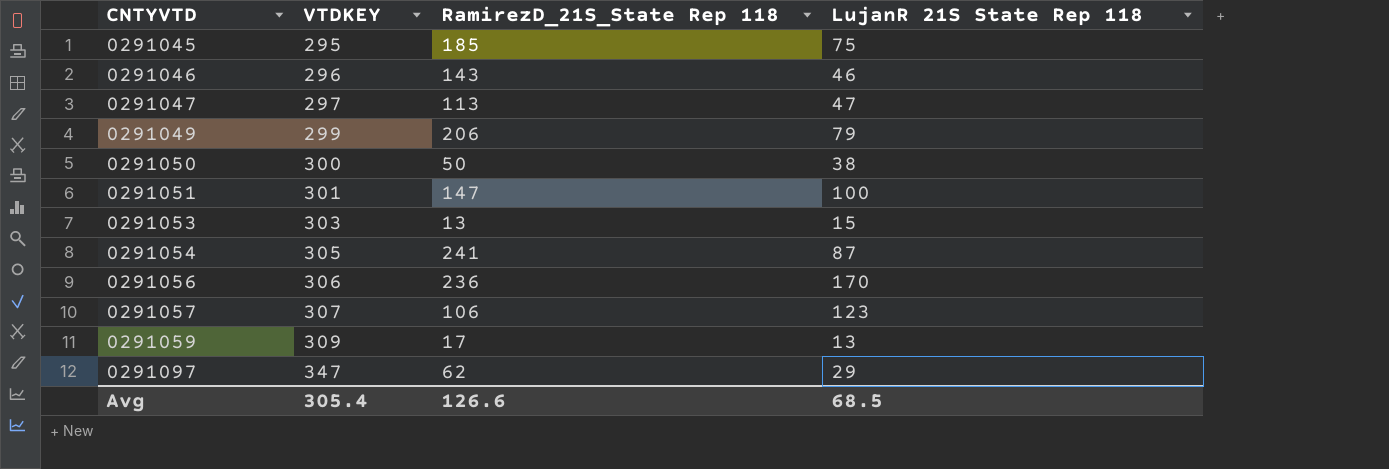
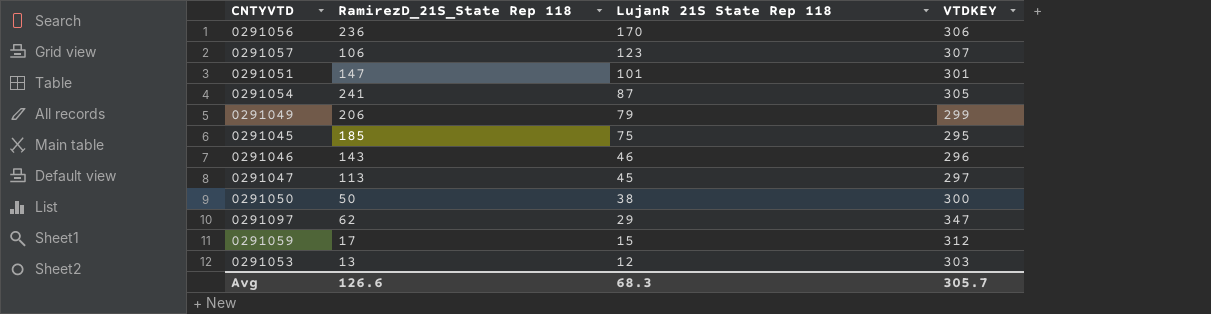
row order: CNTYVTD ascending -> LujanR 21S State Rep 118 descending
column VTDKEY | position: 2 -> 4
0291051 | LujanR 21S State Rep 118: 100 -> 101
0291047 | LujanR 21S State Rep 118: 47 -> 45
0291059 | LujanR 21S State Rep 118: 13 -> 15
0291059 | VTDKEY: 309 -> 312
0291053 | LujanR 21S State Rep 118: 15 -> 12
Avg | LujanR 21S State Rep 118: 68.5 -> 68.3
Avg | VTDKEY: 305.4 -> 305.7

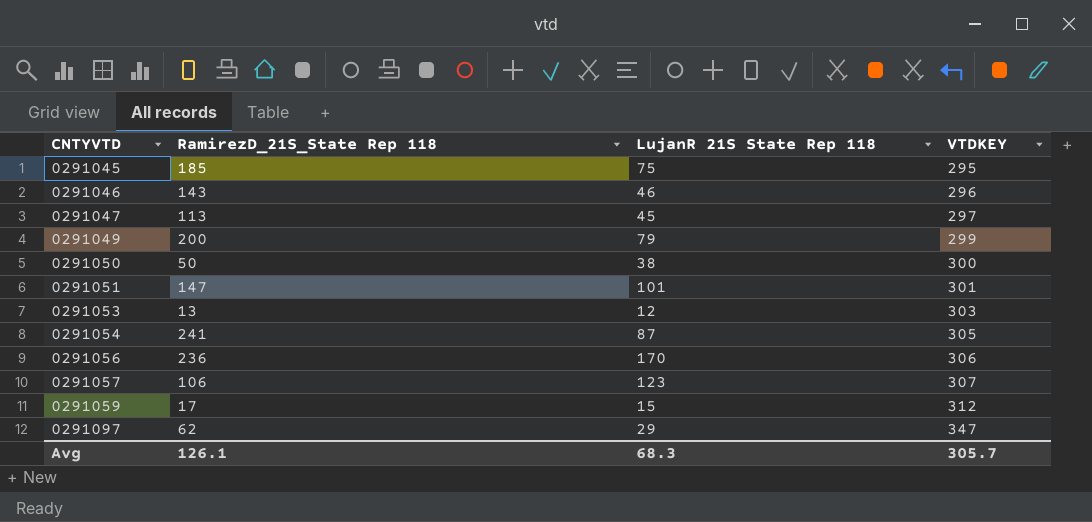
row order: LujanR 21S State Rep 118 descending -> CNTYVTD ascending
0291049 | RamirezD_21S_State Rep 118: 206 -> 200
Avg | RamirezD_21S_State Rep 118: 126.6 -> 126.1

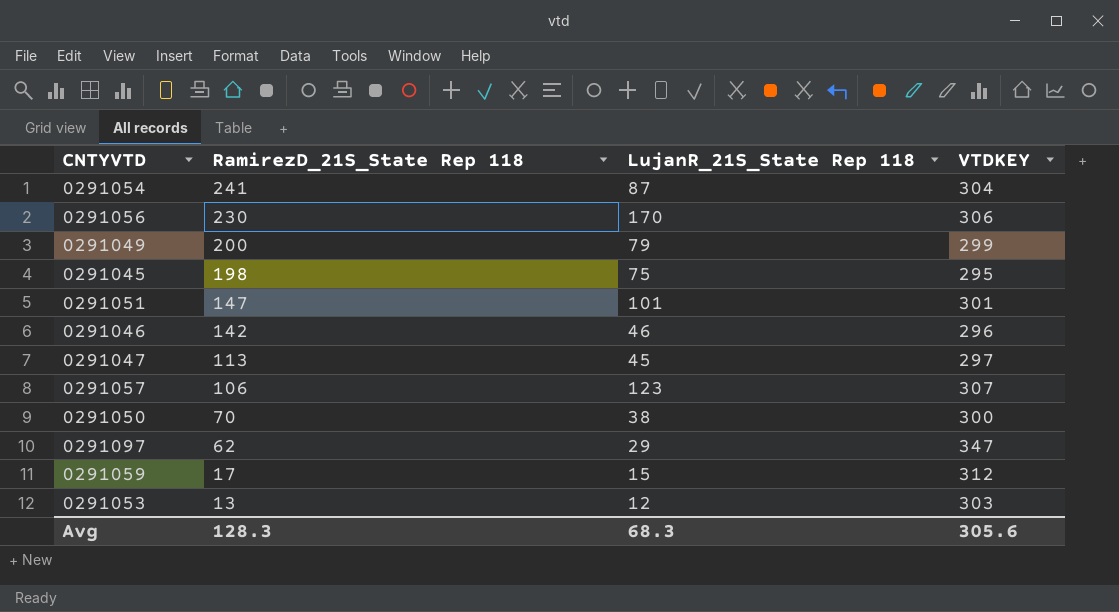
row order: CNTYVTD ascending -> RamirezD_21S_State Rep 118 descending
column name: LujanR 21S State Rep 118 -> LujanR_21S_State Rep 118
0291054 | VTDKEY: 305 -> 304
0291056 | RamirezD_21S_State Rep 118: 236 -> 230
0291045 | RamirezD_21S_State Rep 118: 185 -> 198
0291046 | RamirezD_21S_State Rep 118: 143 -> 142
0291050 | RamirezD_21S_State Rep 118: 50 -> 70
Avg | RamirezD_21S_State Rep 118: 126.1 -> 128.3
Avg | VTDKEY: 305.7 -> 305.6

